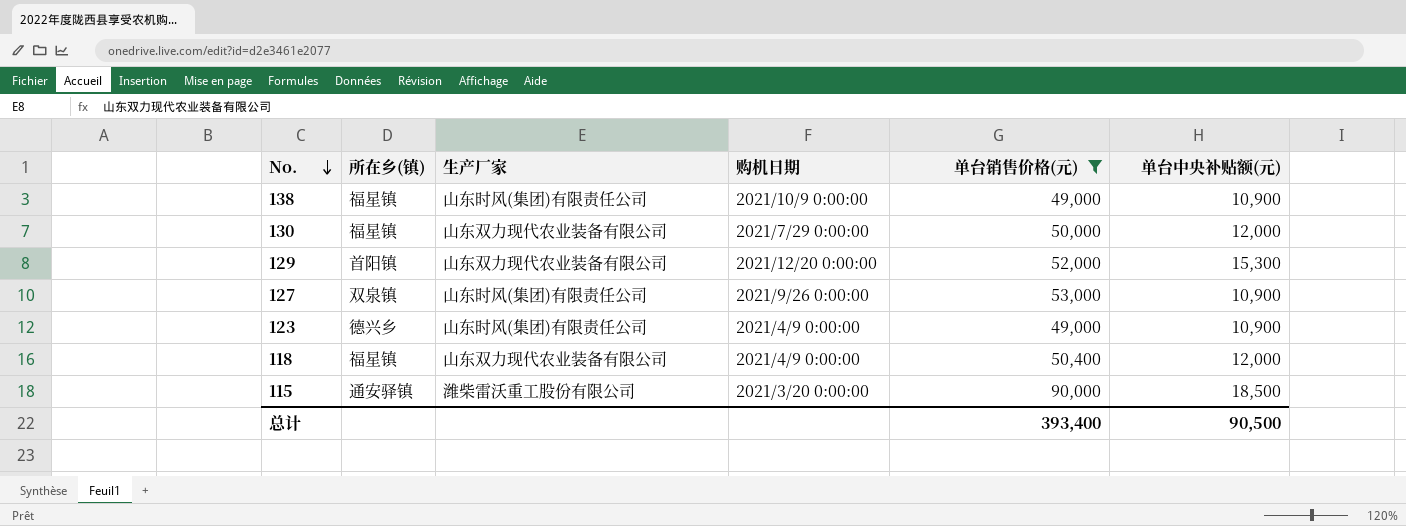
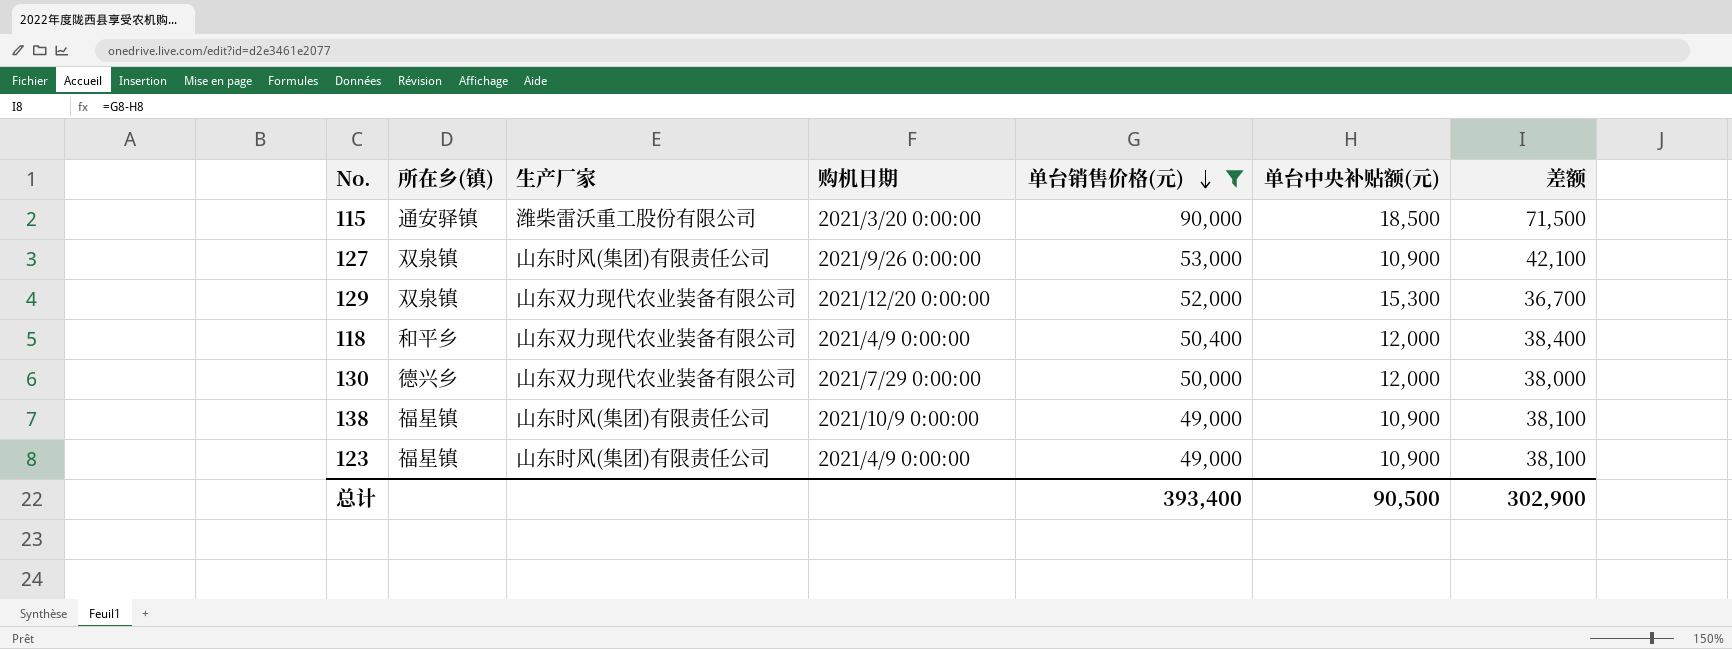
row order: No. descending -> 单台销售价格(元) descending
column 差额 | formula: none -> [单台销售价格(元)] - [单台中央补贴额(元)]
129 | 所在乡(镇): 首阳镇 -> 双泉镇
118 | 所在乡(镇): 福星镇 -> 和平乡
130 | 所在乡(镇): 福星镇 -> 德兴乡
123 | 所在乡(镇): 德兴乡 -> 福星镇

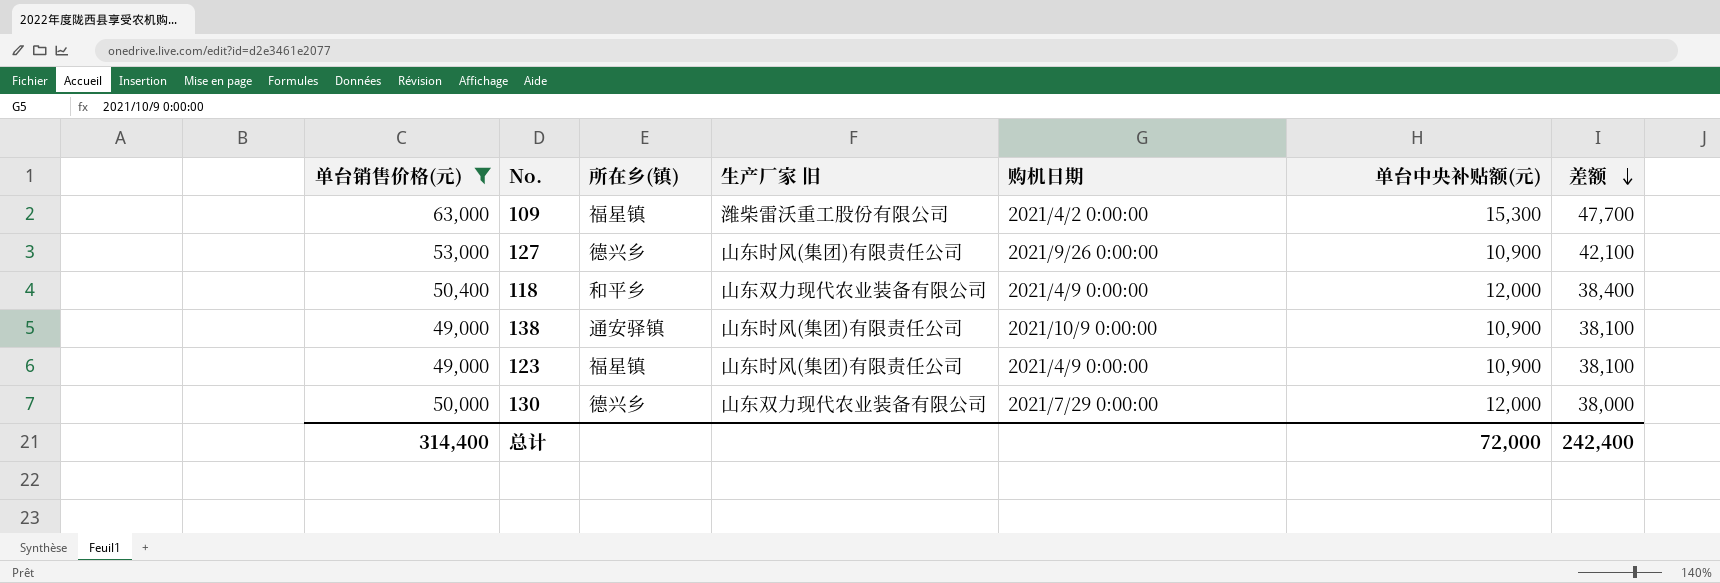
row order: 单台销售价格(元) descending -> 差额 descending
column 单台销售价格(元) | position: 5 -> 1
column name: 生产厂家 -> 生产厂家 旧
row 115: 通安驿镇 | 潍柴雷沃重工股份有限公司 | 2021/3/20 0:00:00 | 90,000 | 18,500 | 71,500 -> none
row 129: 双泉镇 | 山东双力现代农业装备有限公司 | 2021/12/20 0:00:00 | 52,000 | 15,300 | 36,700 -> none
row 109: none -> 63,000 | 福星镇 | 潍柴雷沃重工股份有限公司 | 2021/4/2 0:00:00 | 15,300 | 47,700
127 | 所在乡(镇): 双泉镇 -> 德兴乡
138 | 所在乡(镇): 福星镇 -> 通安驿镇
总计 | 单台销售价格(元): 393,400 -> 314,400
总计 | 单台中央补贴额(元): 90,500 -> 72,000
总计 | 差额: 302,900 -> 242,400

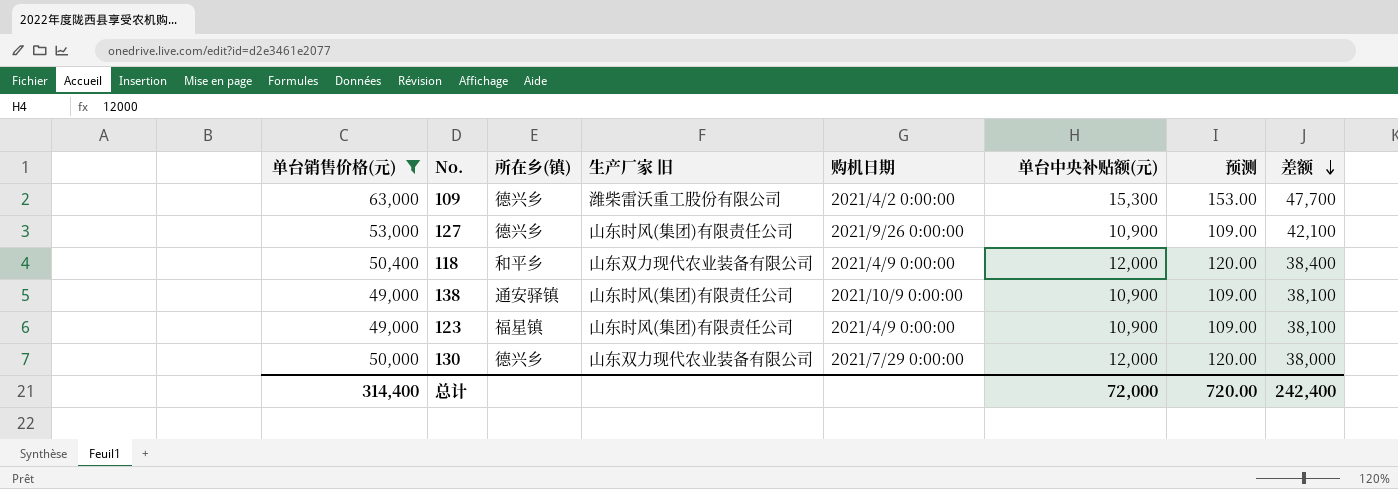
column 预测 | formula: none -> [单台中央补贴额(元)] * 0.01
109 | 所在乡(镇): 福星镇 -> 德兴乡

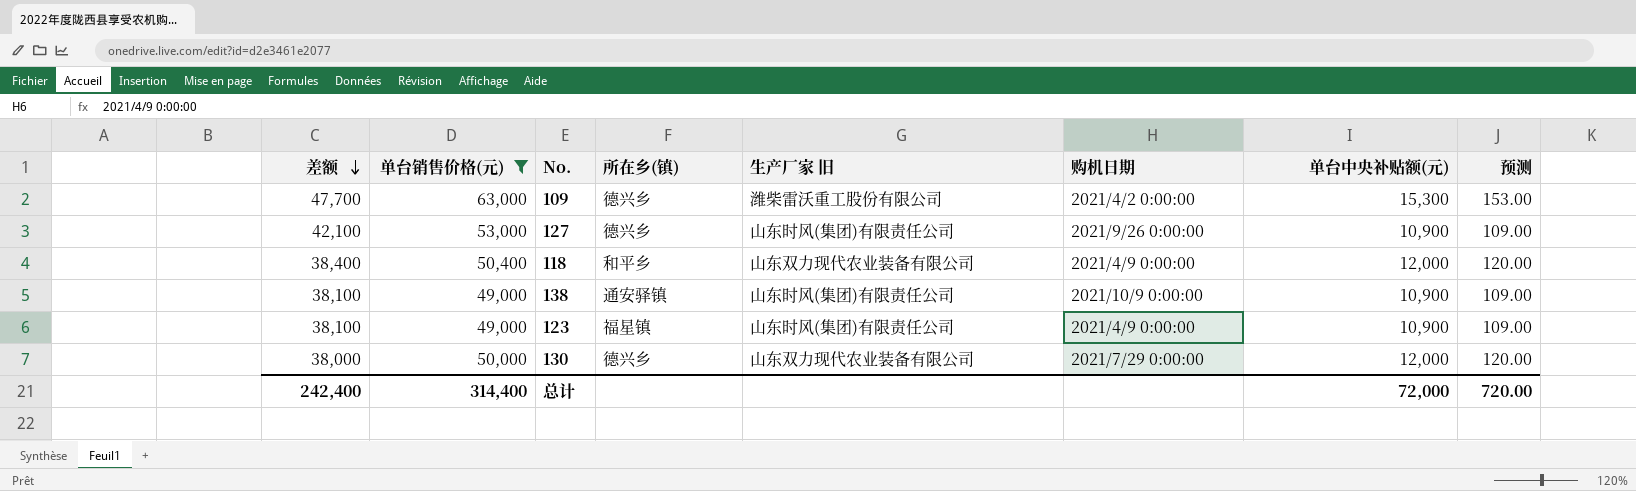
column 差额 | position: 8 -> 1

